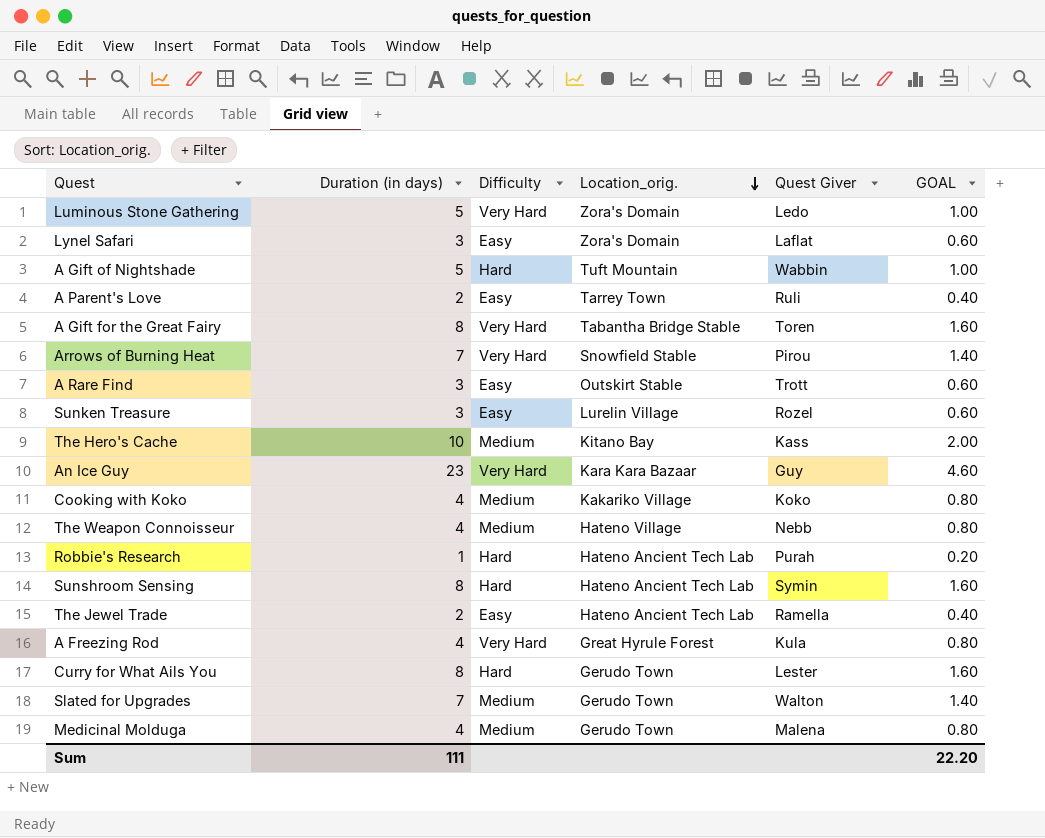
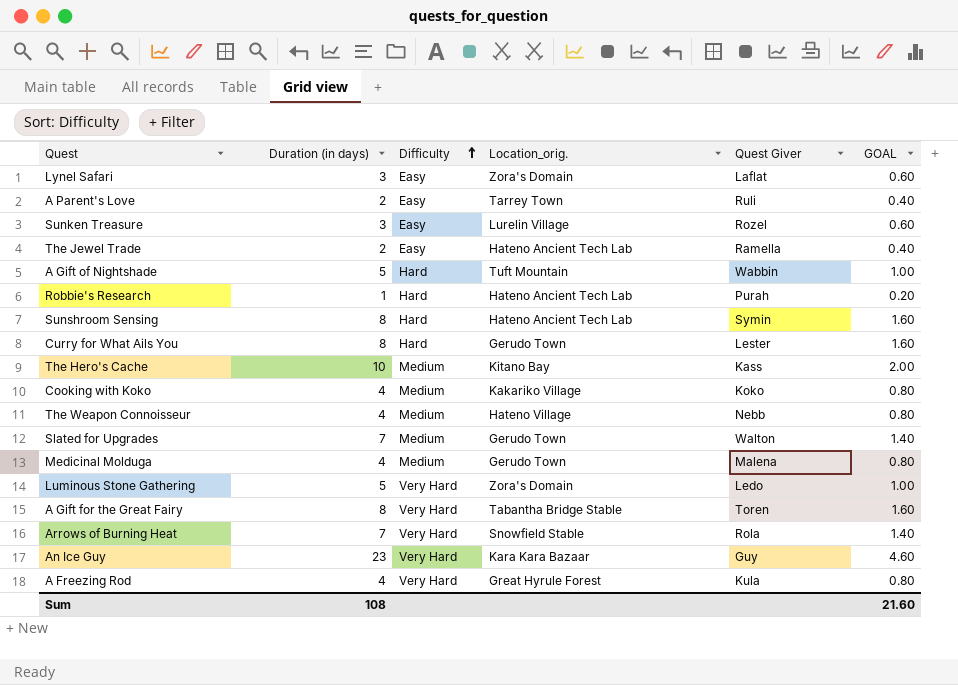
row order: Location_orig. descending -> Difficulty ascending
row A Rare Find: 3 | Easy | Outskirt Stable | Trott | 0.60 -> none
Arrows of Burning Heat | Quest Giver: Pirou -> Rola
Sum | Duration (in days): 111 -> 108
Sum | GOAL: 22.20 -> 21.60

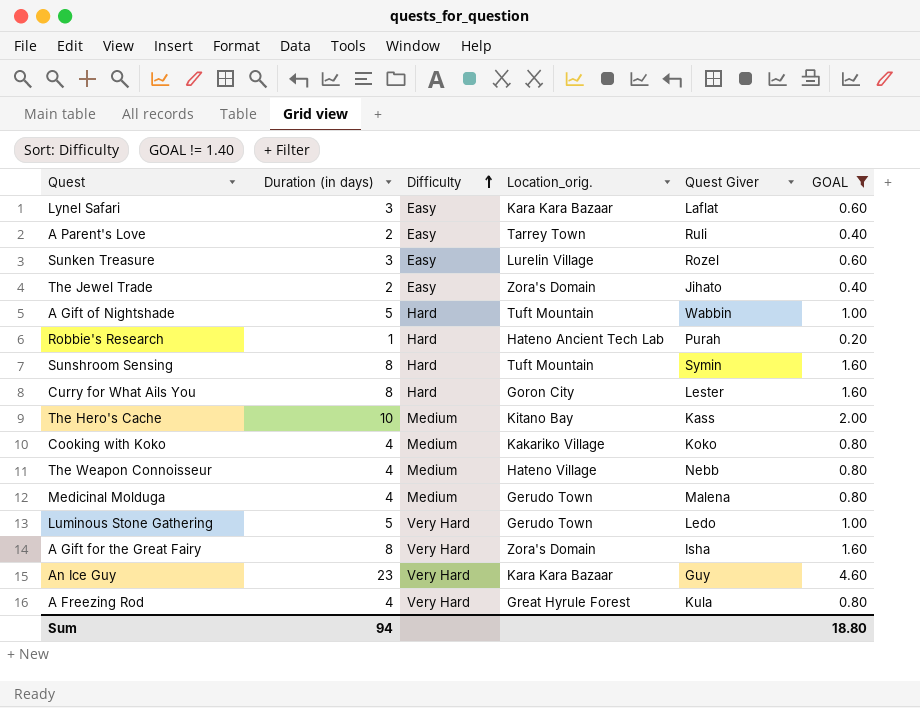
filter: none -> GOAL != 1.40
Lynel Safari | Location_orig.: Zora's Domain -> Kara Kara Bazaar
The Jewel Trade | Location_orig.: Hateno Ancient Tech Lab -> Zora's Domain
The Jewel Trade | Quest Giver: Ramella -> Jihato
Sunshroom Sensing | Location_orig.: Hateno Ancient Tech Lab -> Tuft Mountain
Curry for What Ails You | Location_orig.: Gerudo Town -> Goron City
Luminous Stone Gathering | Location_orig.: Zora's Domain -> Gerudo Town
A Gift for the Great Fairy | Location_orig.: Tabantha Bridge Stable -> Zora's Domain
A Gift for the Great Fairy | Quest Giver: Toren -> Isha
Sum | Duration (in days): 108 -> 94
Sum | GOAL: 21.60 -> 18.80

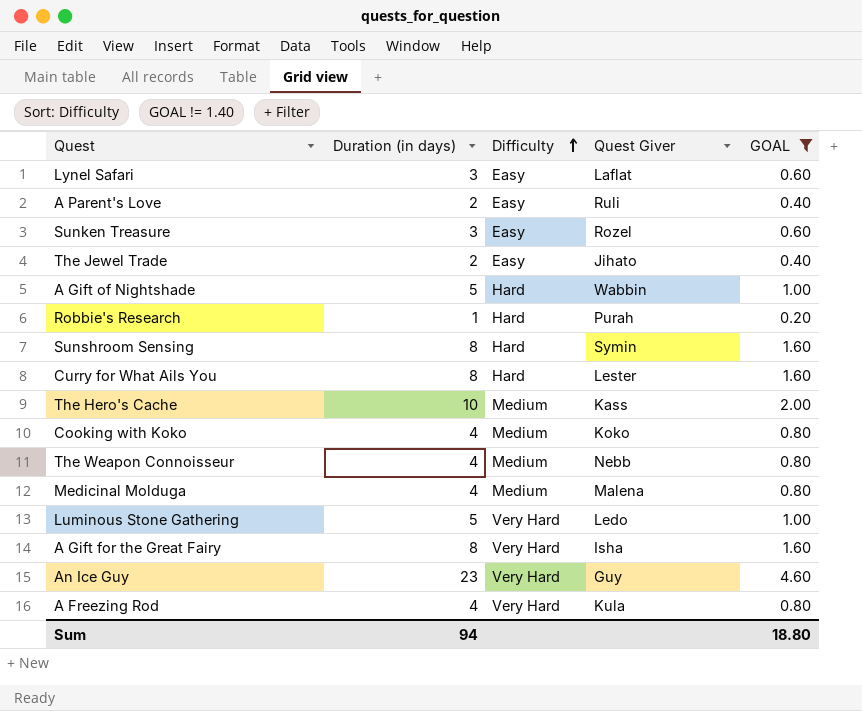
column Location_orig. | position: 4 -> none

